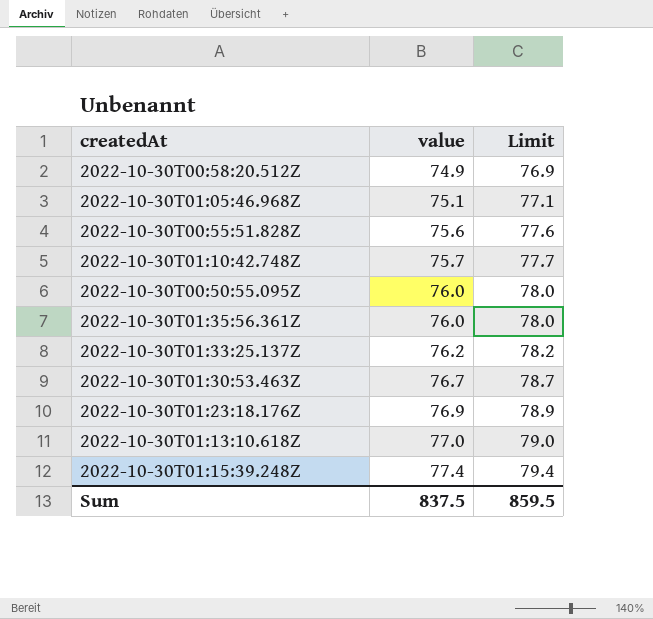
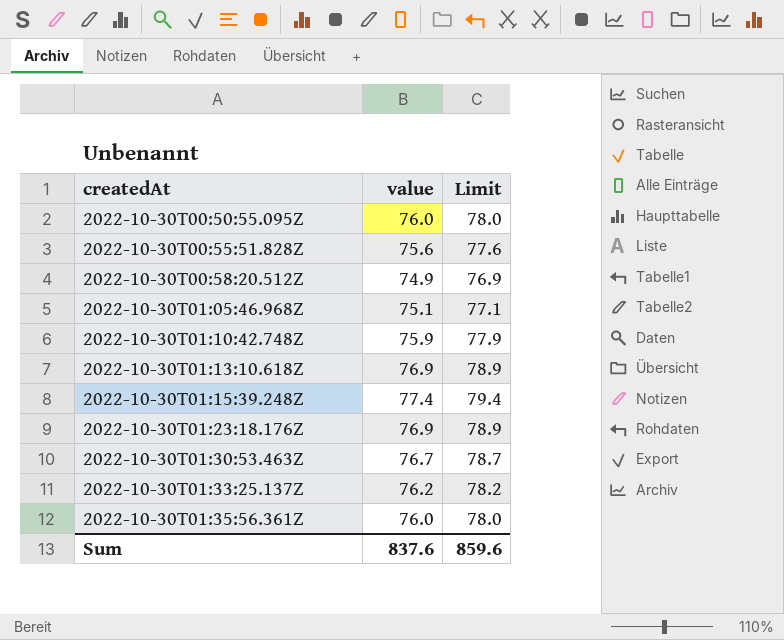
row order: value ascending -> createdAt ascending
2022-10-30T01:10:42.748Z | value: 75.7 -> 75.9
2022-10-30T01:10:42.748Z | Limit: 77.7 -> 77.9
2022-10-30T01:13:10.618Z | value: 77.0 -> 76.9
2022-10-30T01:13:10.618Z | Limit: 79.0 -> 78.9
Sum | value: 837.5 -> 837.6
Sum | Limit: 859.5 -> 859.6

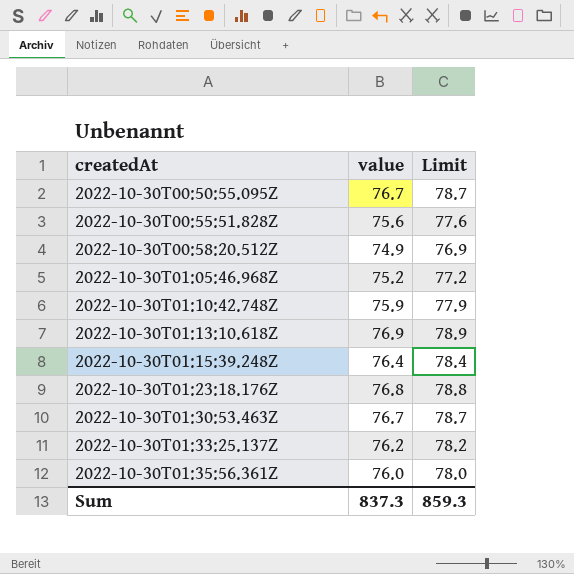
2022-10-30T00:50:55.095Z | value: 76.0 -> 76.7
2022-10-30T00:50:55.095Z | Limit: 78.0 -> 78.7
2022-10-30T01:05:46.968Z | value: 75.1 -> 75.2
2022-10-30T01:05:46.968Z | Limit: 77.1 -> 77.2
2022-10-30T01:15:39.248Z | value: 77.4 -> 76.4
2022-10-30T01:15:39.248Z | Limit: 79.4 -> 78.4
2022-10-30T01:23:18.176Z | value: 76.9 -> 76.8
2022-10-30T01:23:18.176Z | Limit: 78.9 -> 78.8
Sum | value: 837.6 -> 837.3
Sum | Limit: 859.6 -> 859.3

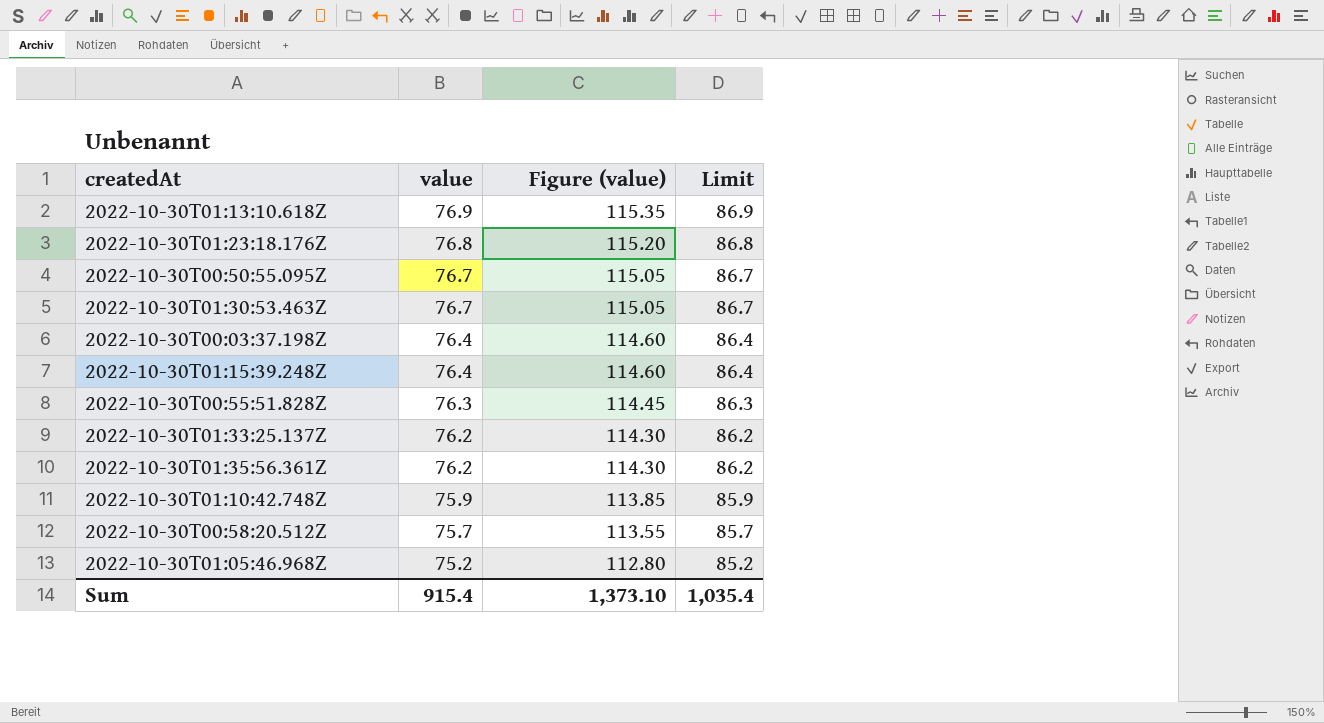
row order: createdAt ascending -> value descending
column Figure (value) | formula: none -> [value] * 1.5
column Limit | formula: [value] + 2 -> [value] + 10
row 2022-10-30T00:03:37.198Z: none -> 76.4 | 114.60 | 86.4
2022-10-30T00:55:51.828Z | value: 75.6 -> 76.3
2022-10-30T01:35:56.361Z | value: 76.0 -> 76.2
2022-10-30T00:58:20.512Z | value: 74.9 -> 75.7
Sum | value: 837.3 -> 915.4
Sum | Limit: 859.3 -> 1,035.4

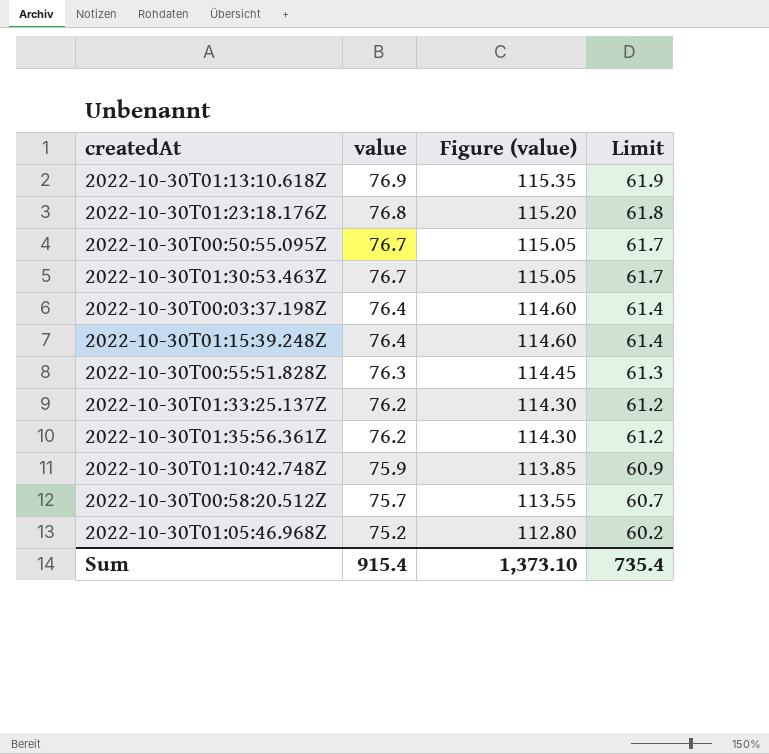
column Limit | formula: [value] + 10 -> [value] - 15
Sum | Limit: 1,035.4 -> 735.4

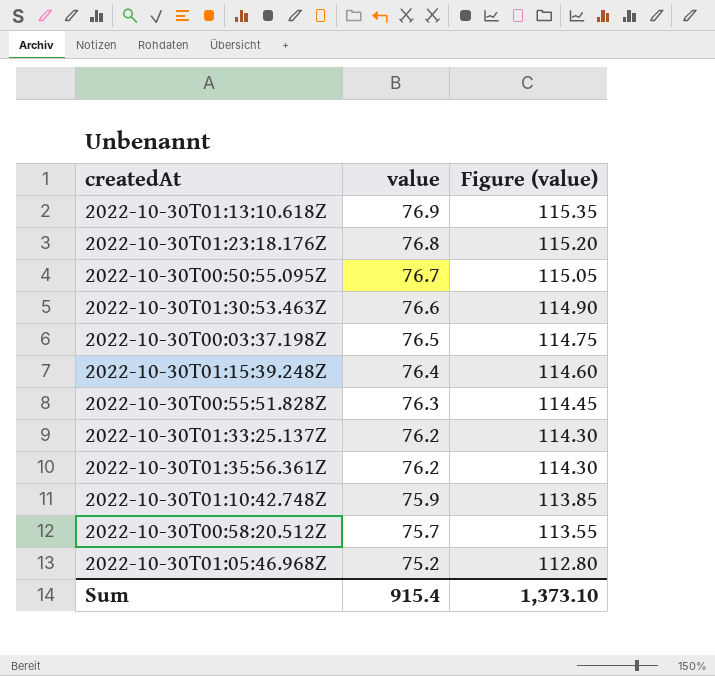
column Limit | formula: [value] - 15 -> none
2022-10-30T01:30:53.463Z | value: 76.7 -> 76.6
2022-10-30T01:30:53.463Z | Figure (value): 115.05 -> 114.90
2022-10-30T00:03:37.198Z | value: 76.4 -> 76.5
2022-10-30T00:03:37.198Z | Figure (value): 114.60 -> 114.75

